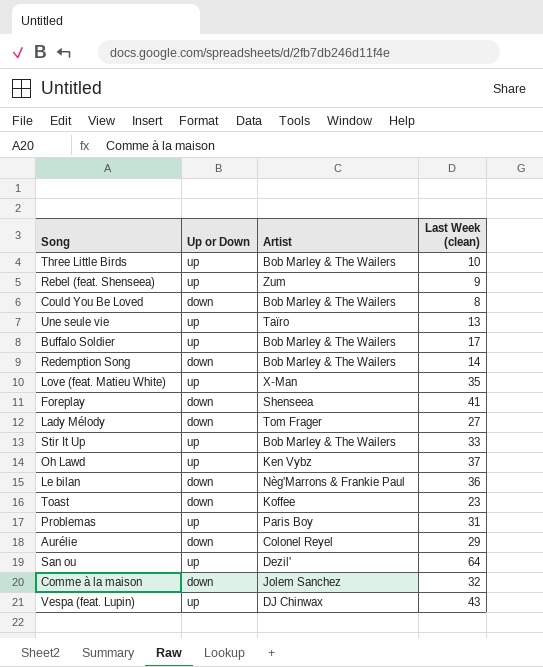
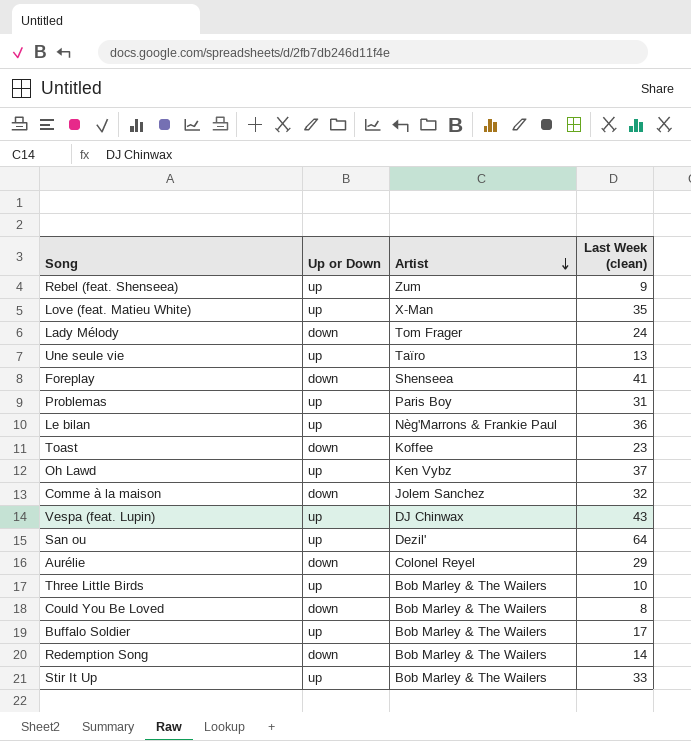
row order: none -> Artist descending
Lady Mélody | Last Week (clean): 27 -> 24
Le bilan | Up or Down: down -> up

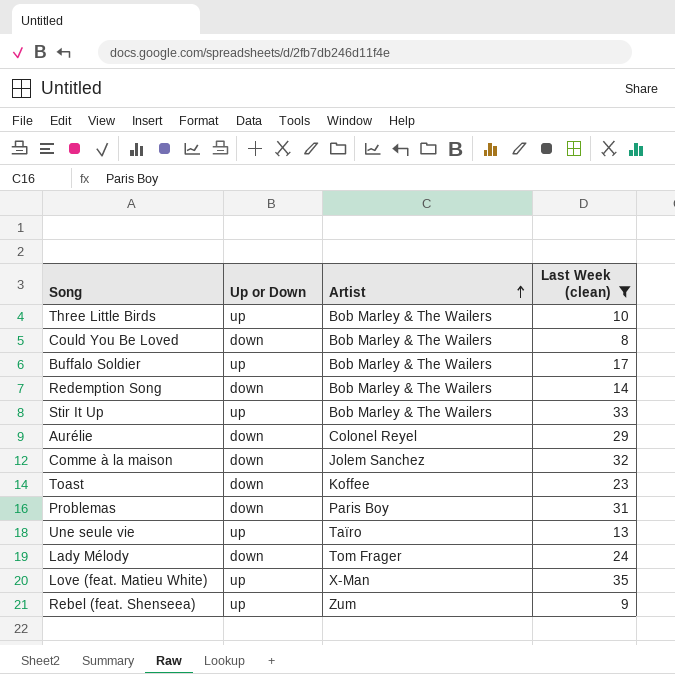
filter: none -> Last Week (clean) <= 35
row order: Artist descending -> Artist ascending
Problemas | Up or Down: up -> down

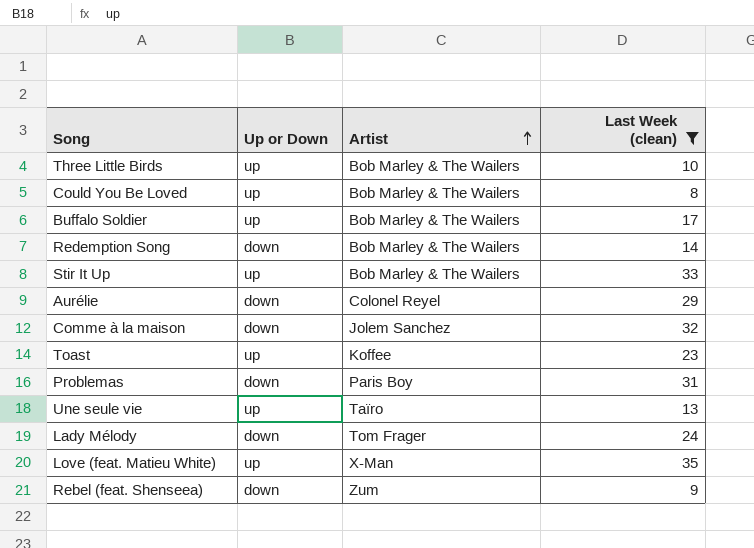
Could You Be Loved | Up or Down: down -> up
Toast | Up or Down: down -> up
Rebel (feat. Shenseea) | Up or Down: up -> down

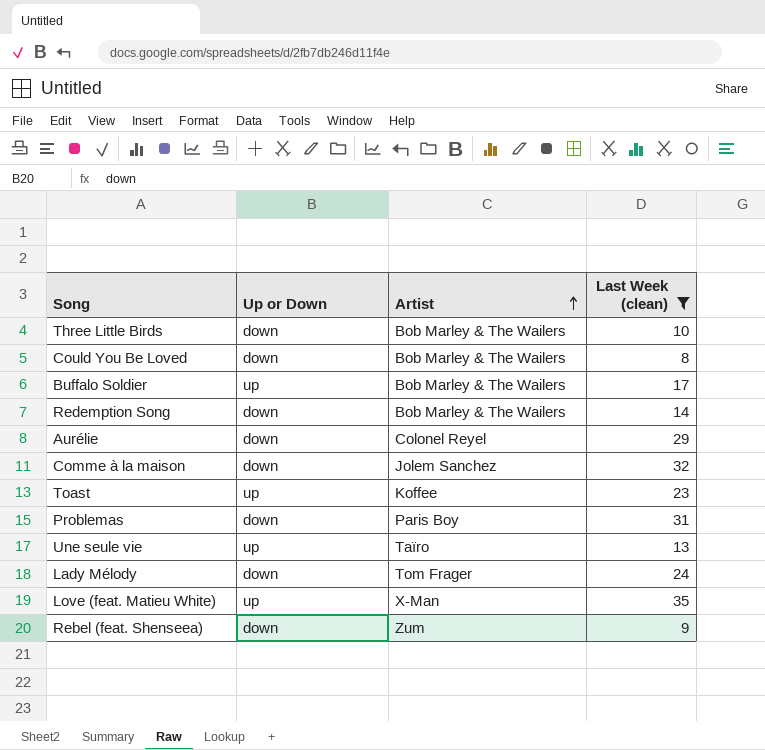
row Stir It Up: up | Bob Marley & The Wailers | 33 -> none
Three Little Birds | Up or Down: up -> down
Could You Be Loved | Up or Down: up -> down

